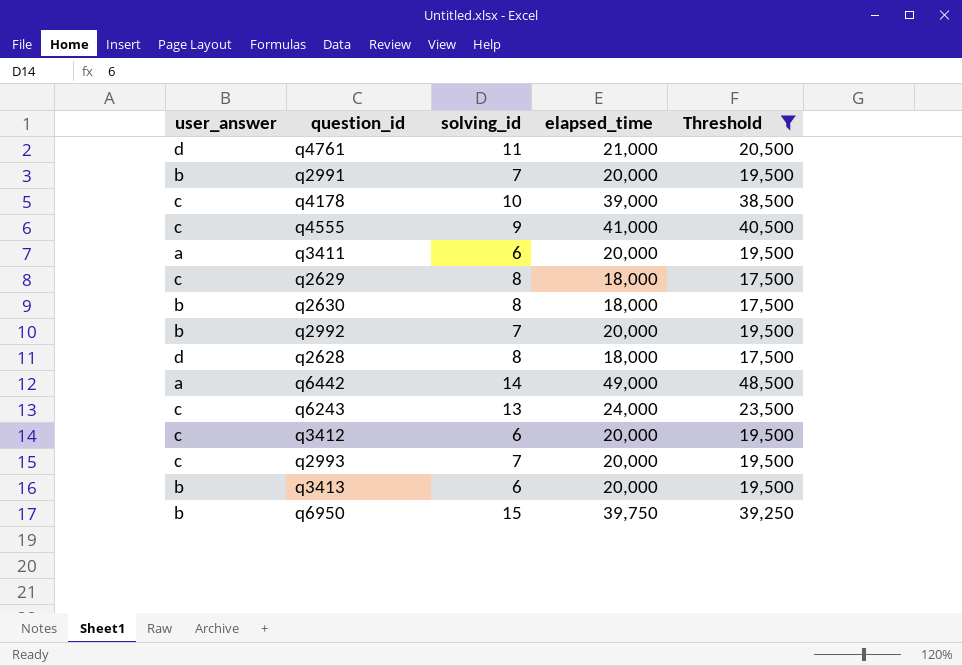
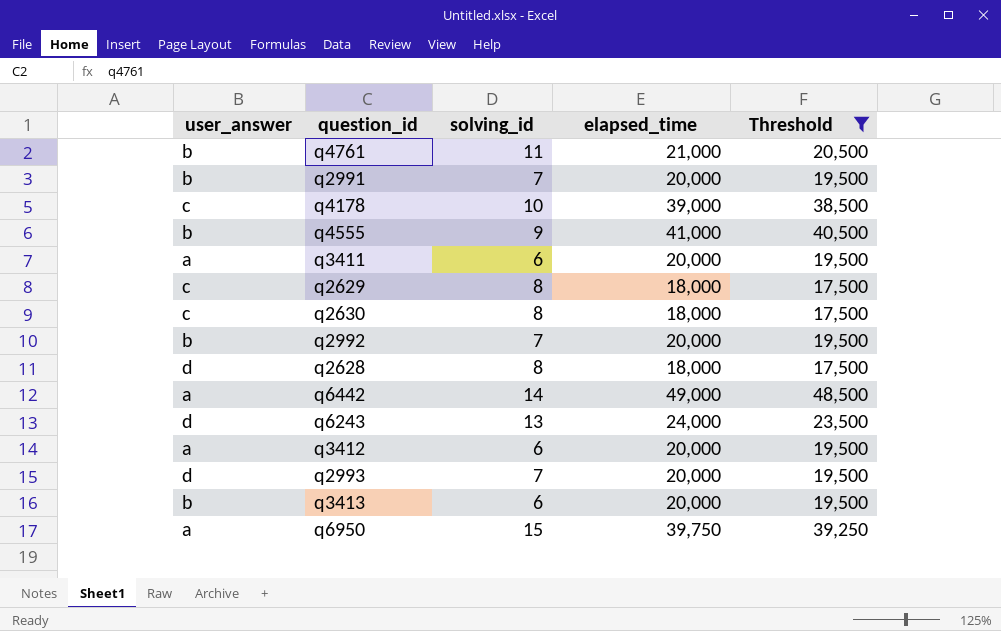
q4761 | user_answer: d -> b
q4555 | user_answer: c -> b
q2630 | user_answer: b -> c
q6243 | user_answer: c -> d
q3412 | user_answer: c -> a
q2993 | user_answer: c -> d
q6950 | user_answer: b -> a

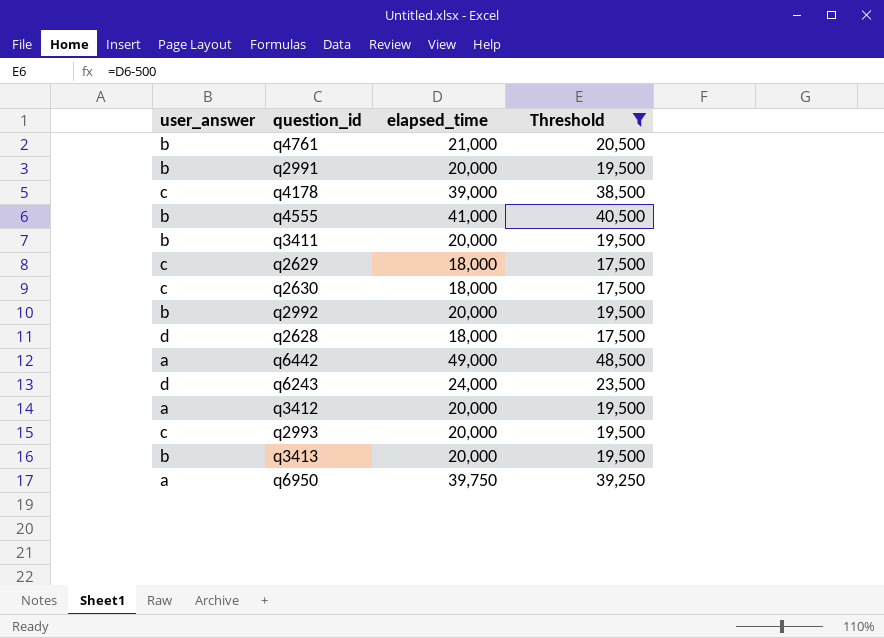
column solving_id | position: 3 -> none
q3411 | user_answer: a -> b
q2993 | user_answer: d -> c

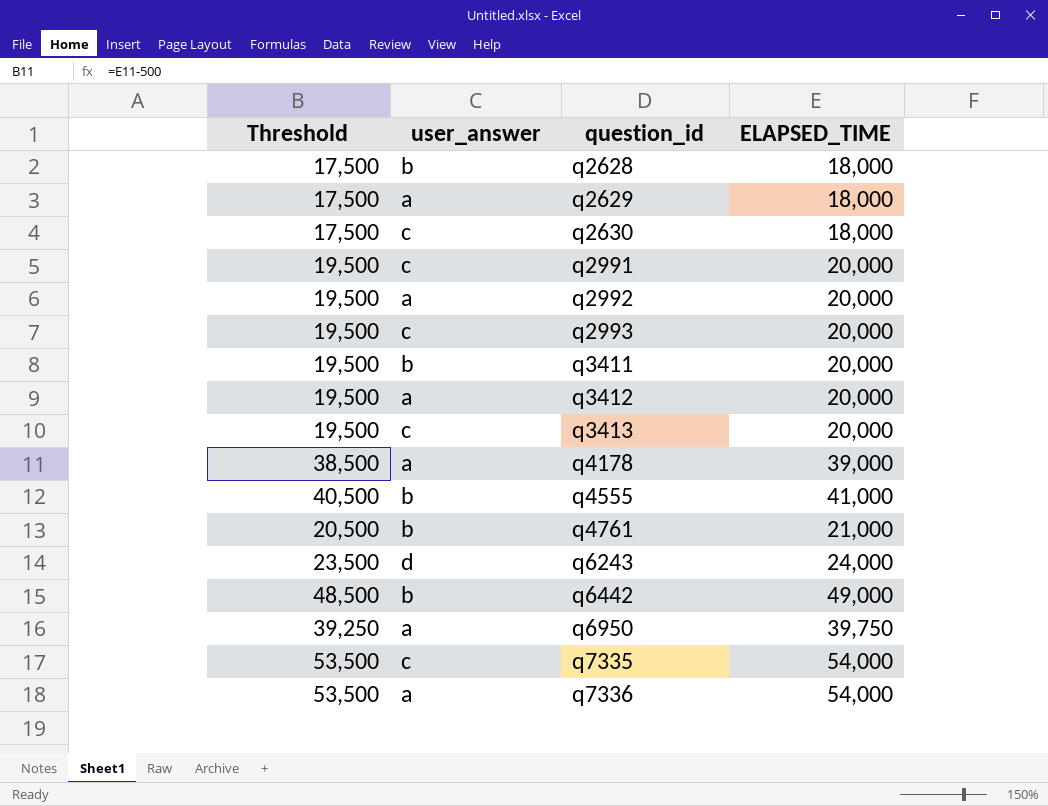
filter: Threshold != 53,500 -> none
row order: none -> question_id ascending
column Threshold | position: 4 -> 1
column name: elapsed_time -> ELAPSED_TIME
q2628 | user_answer: d -> b
q2629 | user_answer: c -> a
q2991 | user_answer: b -> c
q2992 | user_answer: b -> a
q3413 | user_answer: b -> c
q4178 | user_answer: c -> a
q6442 | user_answer: a -> b

